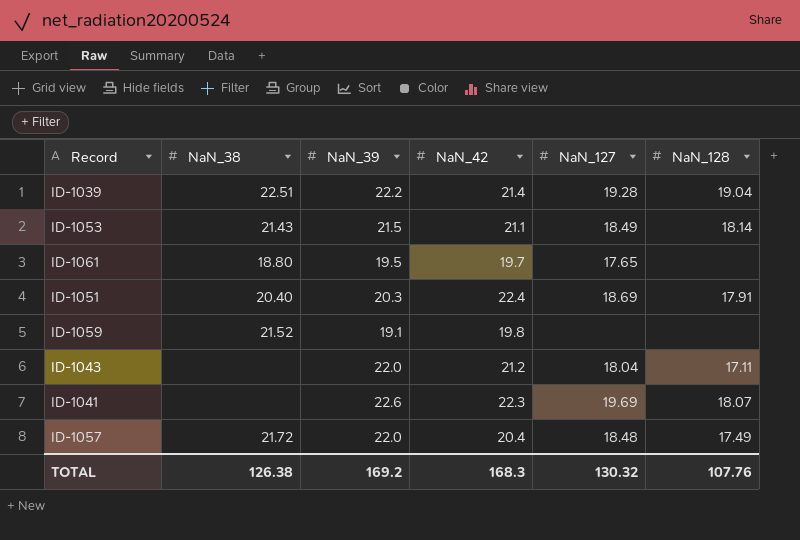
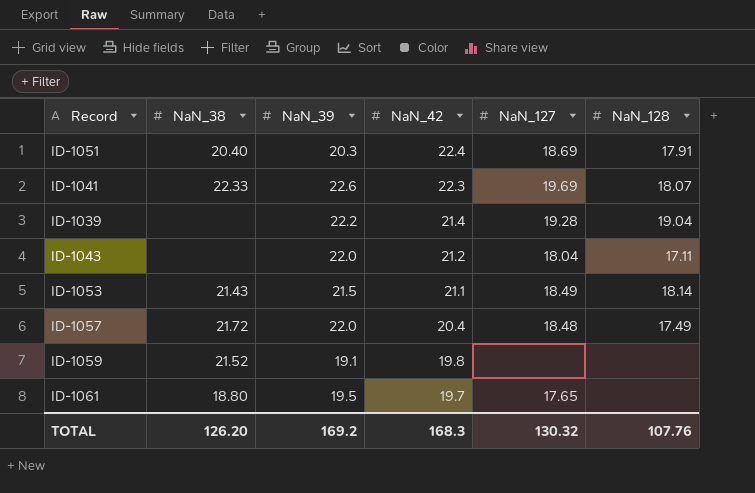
row order: none -> NaN_42 descending
ID-1041 | NaN_38: none -> 22.33
ID-1039 | NaN_38: 22.51 -> none
TOTAL | NaN_38: 126.38 -> 126.20

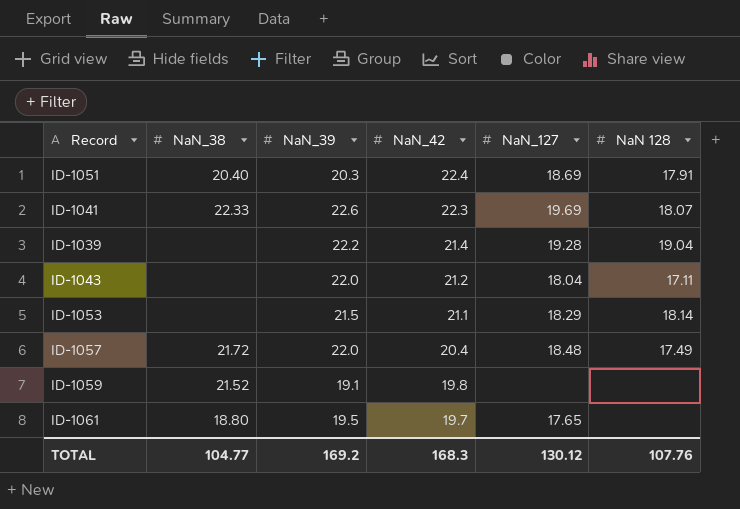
column name: NaN_128 -> NaN 128
ID-1053 | NaN_38: 21.43 -> none
ID-1053 | NaN_127: 18.49 -> 18.29
TOTAL | NaN_38: 126.20 -> 104.77
TOTAL | NaN_127: 130.32 -> 130.12

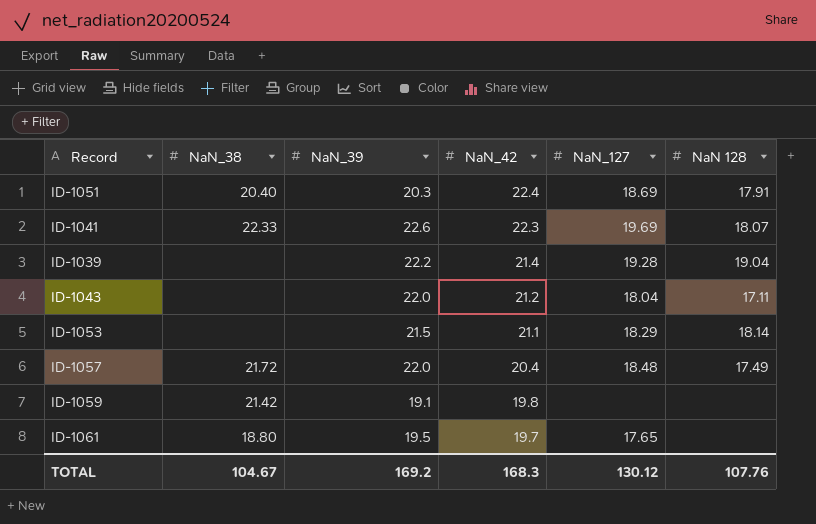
ID-1059 | NaN_38: 21.52 -> 21.42
TOTAL | NaN_38: 104.77 -> 104.67

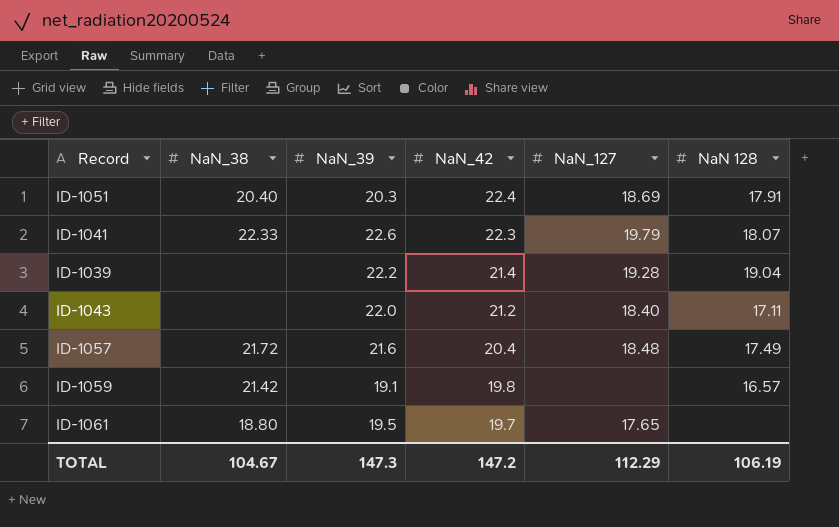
row ID-1053: none | 21.5 | 21.1 | 18.29 | 18.14 -> none
ID-1041 | NaN_127: 19.69 -> 19.79
ID-1043 | NaN_127: 18.04 -> 18.40
ID-1057 | NaN_39: 22.0 -> 21.6
ID-1059 | NaN 128: none -> 16.57
TOTAL | NaN_39: 169.2 -> 147.3
TOTAL | NaN_42: 168.3 -> 147.2
TOTAL | NaN_127: 130.12 -> 112.29
TOTAL | NaN 128: 107.76 -> 106.19

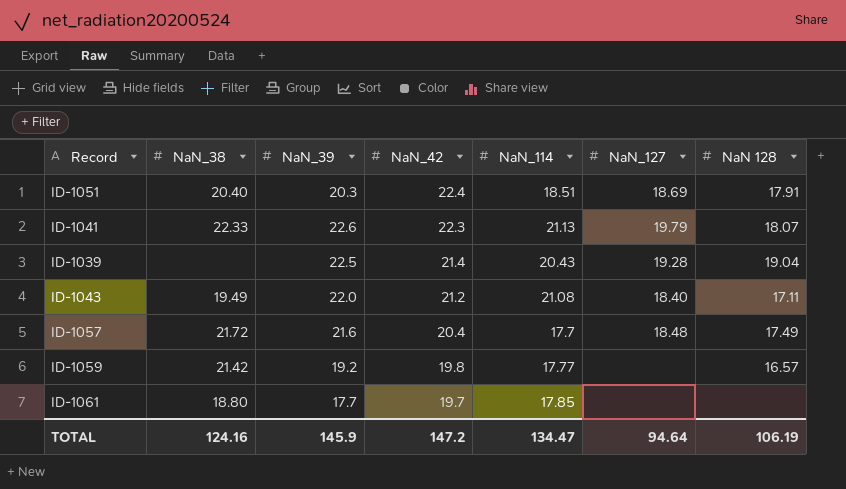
column NaN_114 | position: none -> 5
ID-1039 | NaN_39: 22.2 -> 22.5
ID-1043 | NaN_38: none -> 19.49
ID-1059 | NaN_39: 19.1 -> 19.2
ID-1061 | NaN_39: 19.5 -> 17.7
ID-1061 | NaN_127: 17.65 -> none
TOTAL | NaN_38: 104.67 -> 124.16
TOTAL | NaN_39: 147.3 -> 145.9
TOTAL | NaN_127: 112.29 -> 94.64

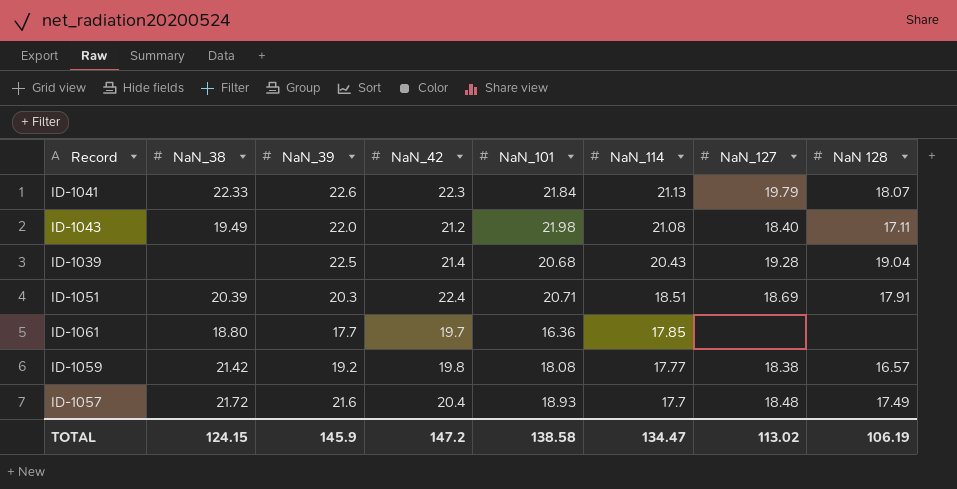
row order: NaN_42 descending -> NaN_114 descending
column NaN_101 | position: none -> 5
ID-1051 | NaN_38: 20.40 -> 20.39
ID-1059 | NaN_127: none -> 18.38
TOTAL | NaN_38: 124.16 -> 124.15
TOTAL | NaN_127: 94.64 -> 113.02

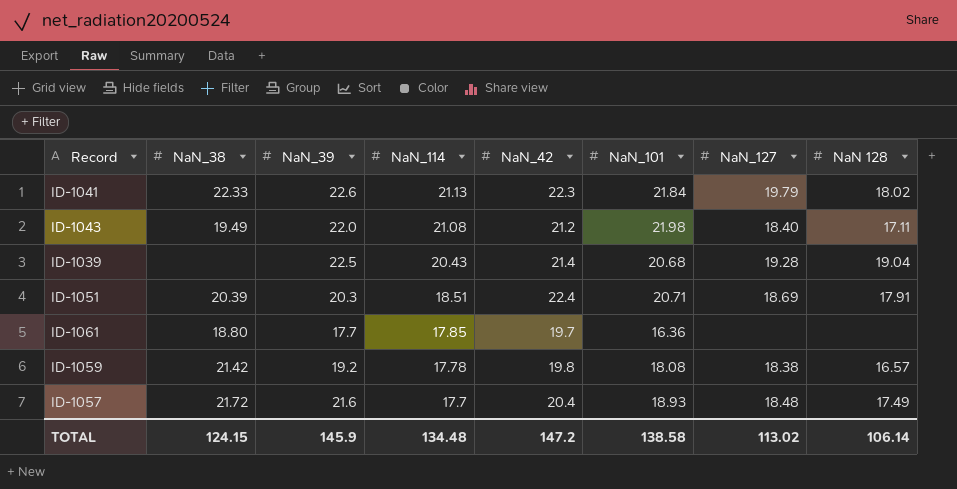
column NaN_114 | position: 6 -> 4
ID-1041 | NaN 128: 18.07 -> 18.02
ID-1059 | NaN_114: 17.77 -> 17.78
TOTAL | NaN_114: 134.47 -> 134.48
TOTAL | NaN 128: 106.19 -> 106.14

